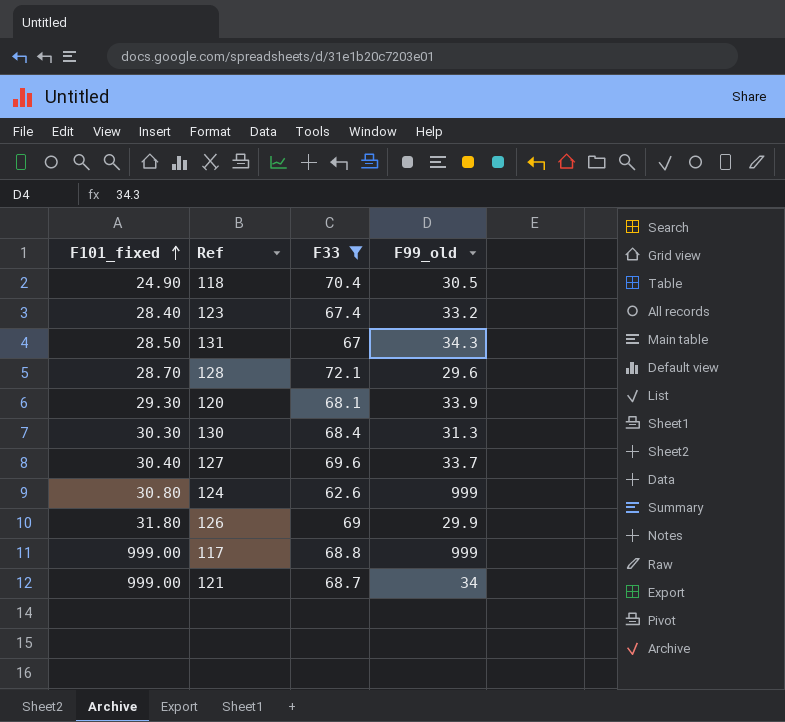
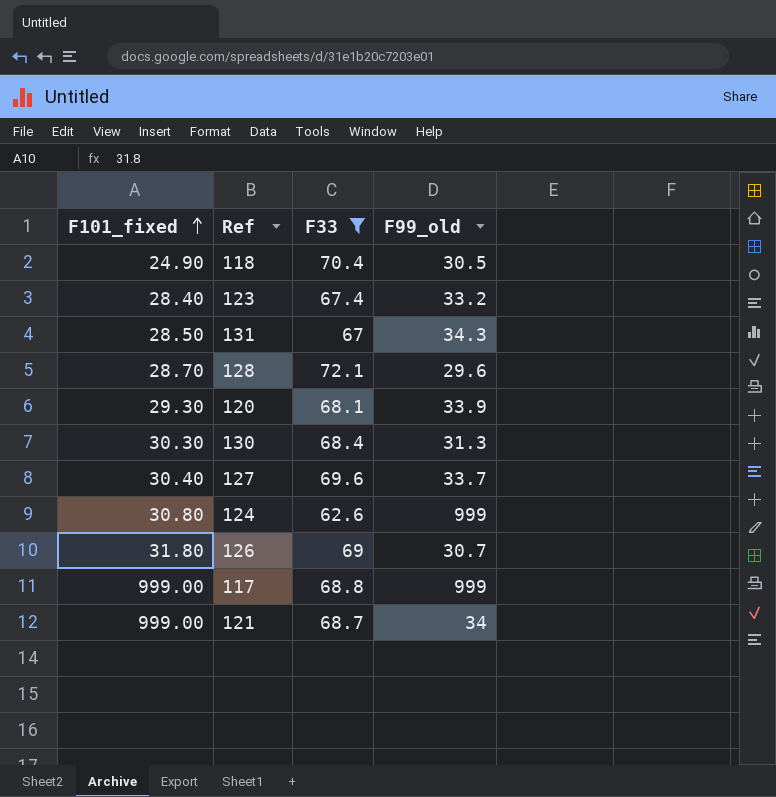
126 | F99_old: 29.9 -> 30.7

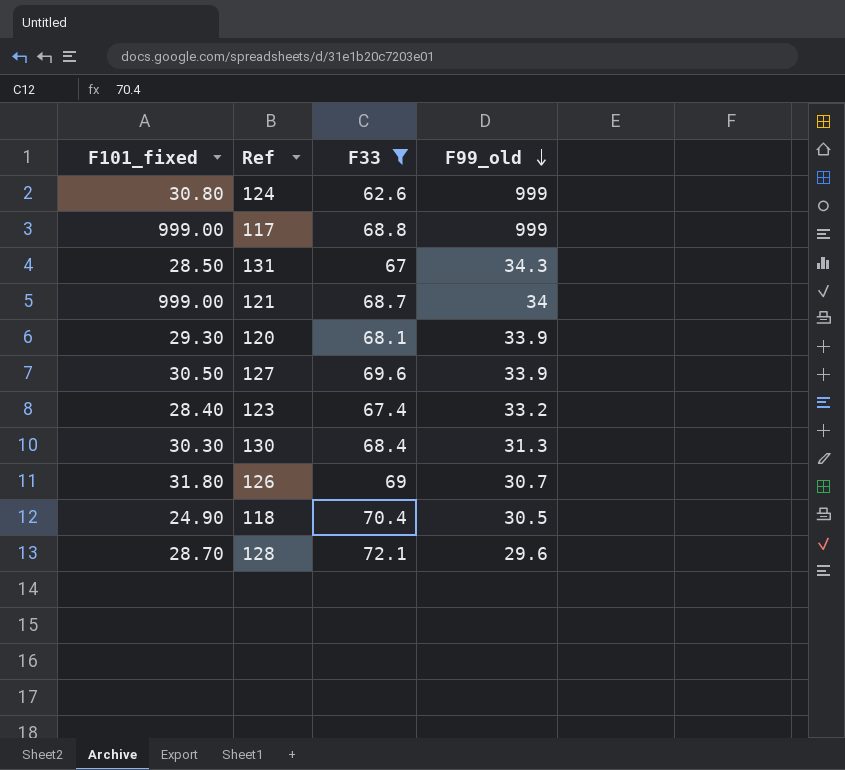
row order: F101_fixed ascending -> F99_old descending
127 | F101_fixed: 30.40 -> 30.50
127 | F99_old: 33.7 -> 33.9

